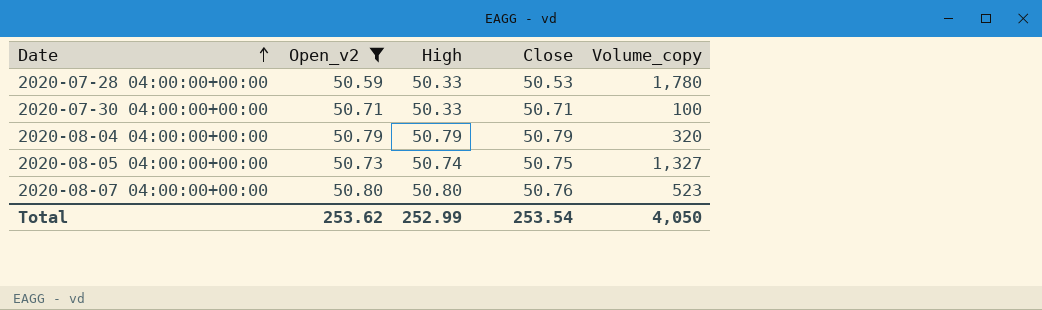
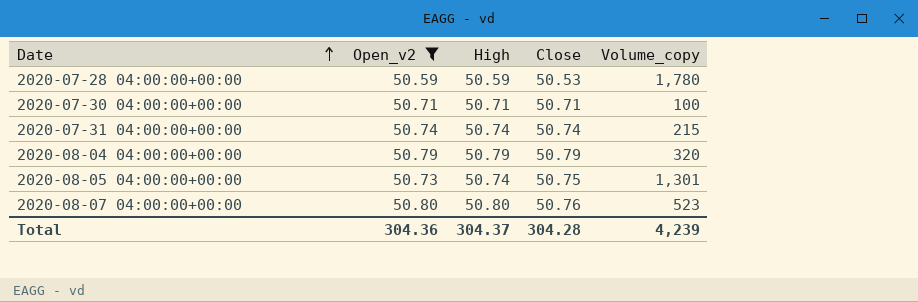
2020-07-28 04:00:00+00:00 | High: 50.33 -> 50.59
2020-07-30 04:00:00+00:00 | High: 50.33 -> 50.71
row 2020-07-31 04:00:00+00:00: none -> 50.74 | 50.74 | 50.74 | 215
2020-08-05 04:00:00+00:00 | Volume_copy: 1,327 -> 1,301
Total | Open_v2: 253.62 -> 304.36
Total | High: 252.99 -> 304.37
Total | Close: 253.54 -> 304.28
Total | Volume_copy: 4,050 -> 4,239

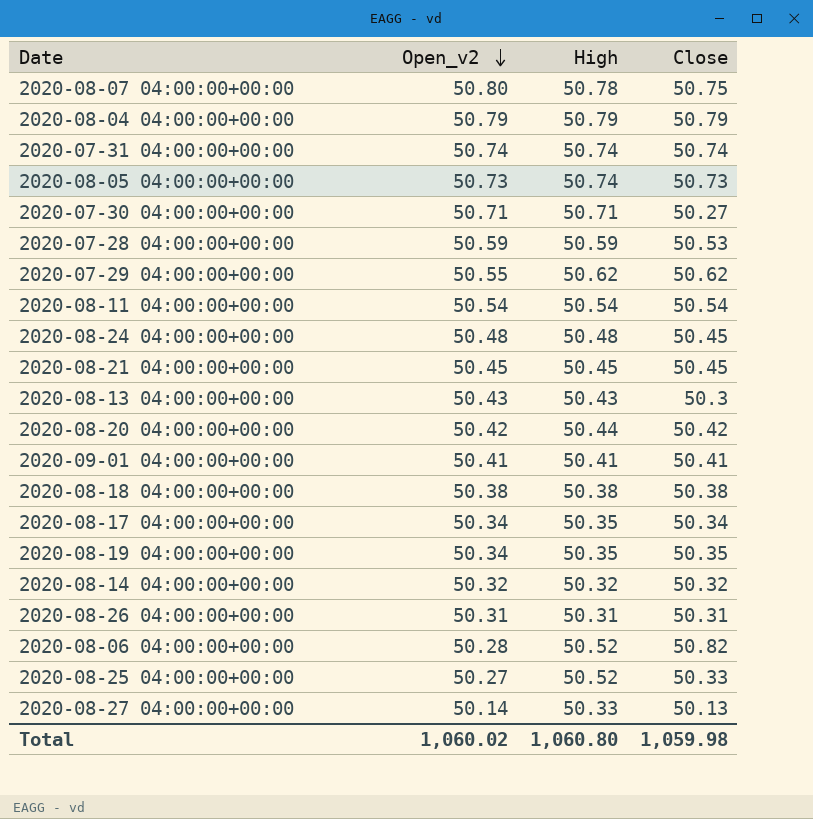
filter: Open_v2 >= 50.59 -> none
row order: Date ascending -> Open_v2 descending
column Volume_copy | position: 5 -> none
2020-08-07 04:00:00+00:00 | High: 50.80 -> 50.78
2020-08-07 04:00:00+00:00 | Close: 50.76 -> 50.75
2020-08-05 04:00:00+00:00 | Close: 50.75 -> 50.73
2020-07-30 04:00:00+00:00 | Close: 50.71 -> 50.27
Total | Open_v2: 304.36 -> 1,060.02
Total | High: 304.37 -> 1,060.80
Total | Close: 304.28 -> 1,059.98

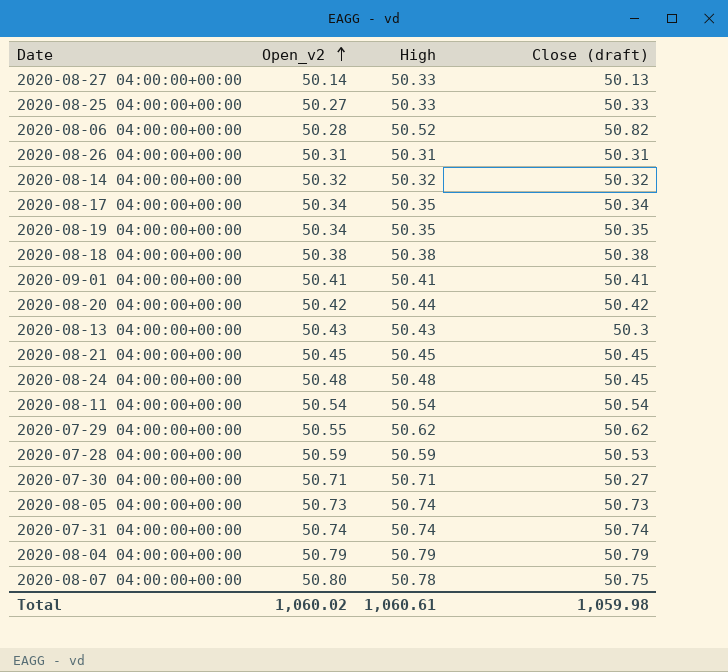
row order: Open_v2 descending -> Open_v2 ascending
column name: Close -> Close (draft)
2020-08-25 04:00:00+00:00 | High: 50.52 -> 50.33
Total | High: 1,060.80 -> 1,060.61

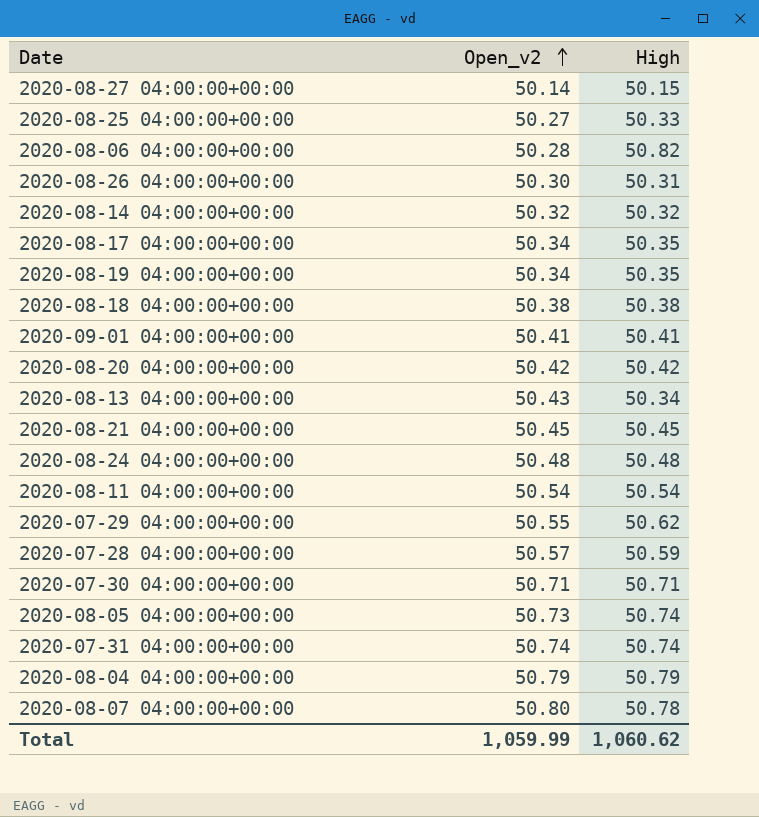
column Close (draft) | position: 4 -> none
2020-08-27 04:00:00+00:00 | High: 50.33 -> 50.15
2020-08-06 04:00:00+00:00 | High: 50.52 -> 50.82
2020-08-26 04:00:00+00:00 | Open_v2: 50.31 -> 50.30
2020-08-20 04:00:00+00:00 | High: 50.44 -> 50.42
2020-08-13 04:00:00+00:00 | High: 50.43 -> 50.34
2020-07-28 04:00:00+00:00 | Open_v2: 50.59 -> 50.57
Total | Open_v2: 1,060.02 -> 1,059.99
Total | High: 1,060.61 -> 1,060.62

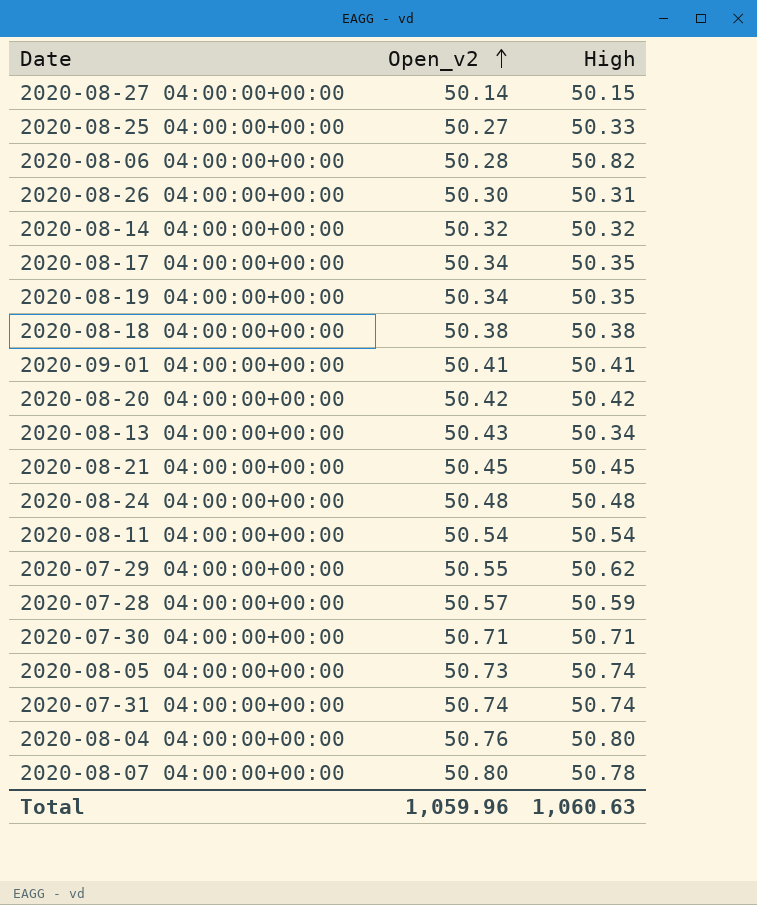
2020-08-04 04:00:00+00:00 | Open_v2: 50.79 -> 50.76
2020-08-04 04:00:00+00:00 | High: 50.79 -> 50.80
Total | Open_v2: 1,059.99 -> 1,059.96
Total | High: 1,060.62 -> 1,060.63

